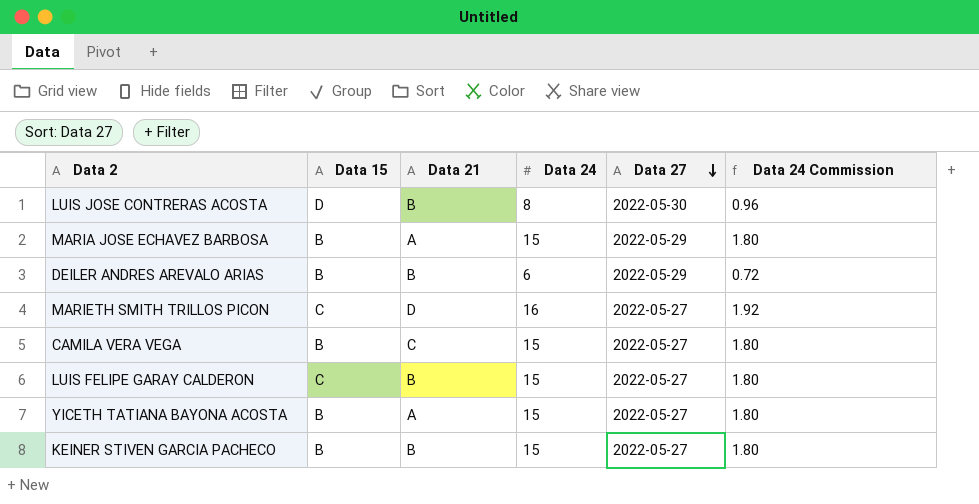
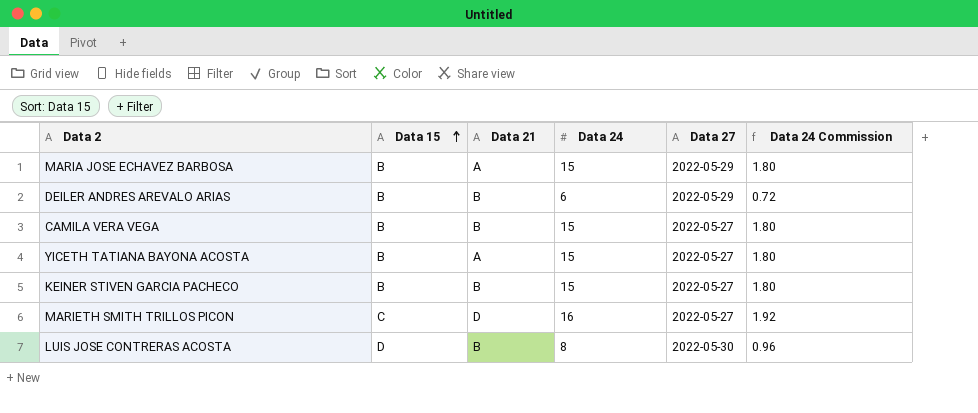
row order: Data 27 descending -> Data 15 ascending
row LUIS FELIPE GARAY CALDERON: C | B | 15 | 2022-05-27 | 1.80 -> none
CAMILA VERA VEGA | Data 21: C -> B

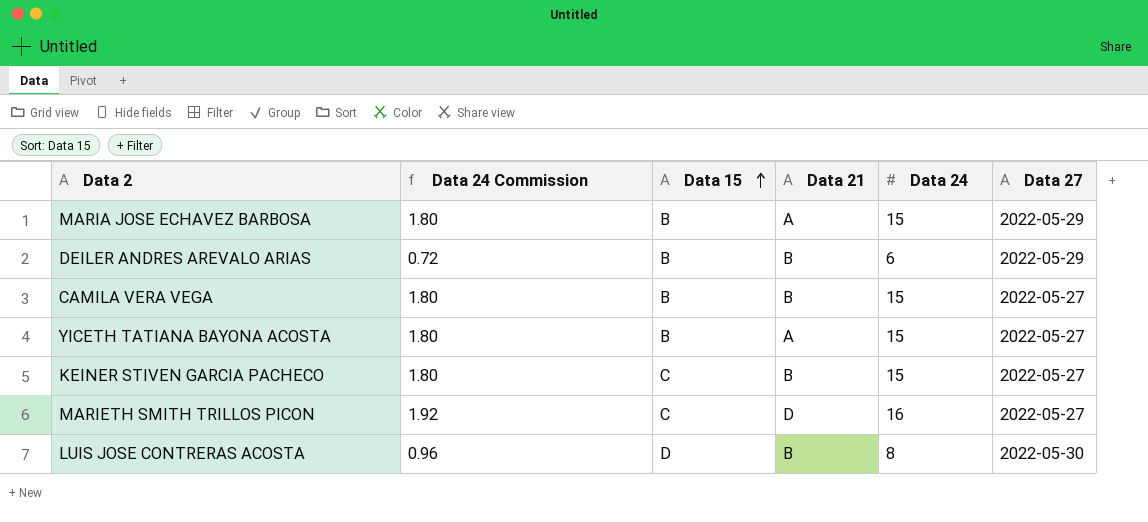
column Data 24 Commission | position: 6 -> 2
KEINER STIVEN GARCIA PACHECO | Data 15: B -> C

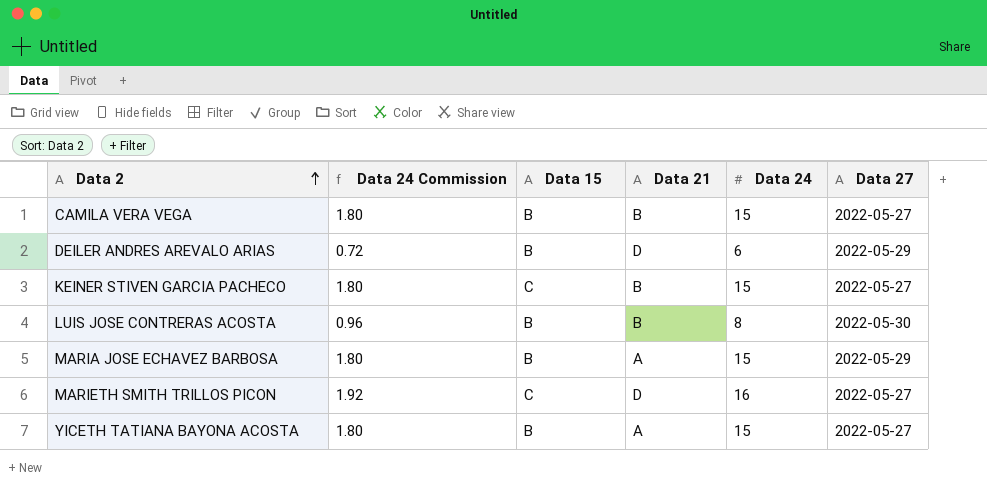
row order: Data 15 ascending -> Data 2 ascending
DEILER ANDRES AREVALO ARIAS | Data 21: B -> D
LUIS JOSE CONTRERAS ACOSTA | Data 15: D -> B

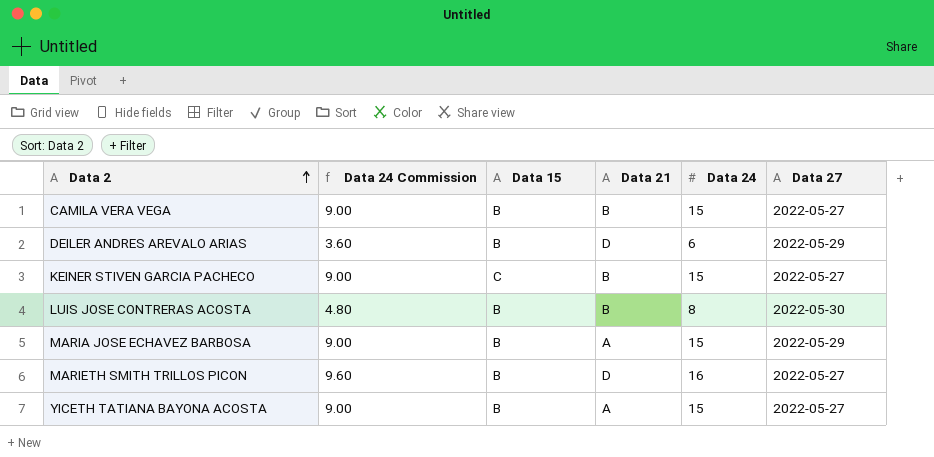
column Data 24 Commission | formula: [Data 24] * 0.12 -> [Data 24] * 0.6
MARIETH SMITH TRILLOS PICON | Data 15: C -> B

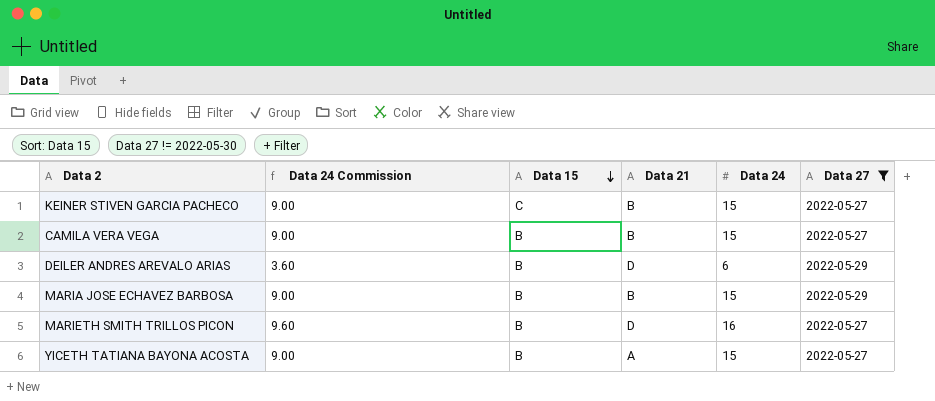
filter: none -> Data 27 != 2022-05-30
row order: Data 2 ascending -> Data 15 descending
MARIA JOSE ECHAVEZ BARBOSA | Data 21: A -> B

